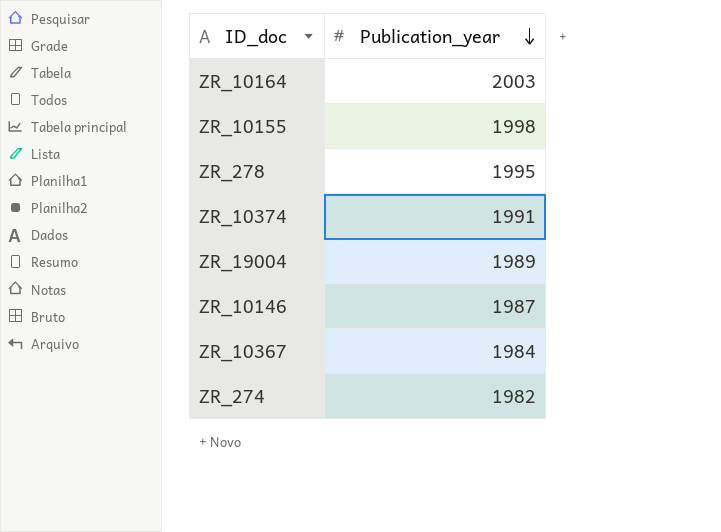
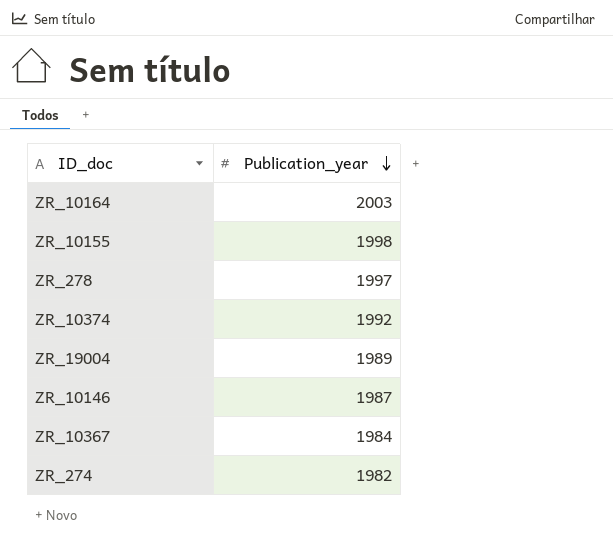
ZR_278 | Publication_year: 1995 -> 1997
ZR_10374 | Publication_year: 1991 -> 1992

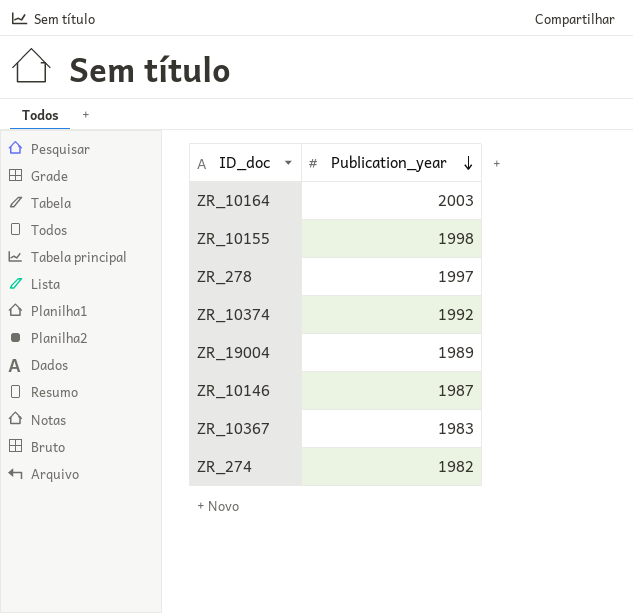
ZR_10367 | Publication_year: 1984 -> 1983

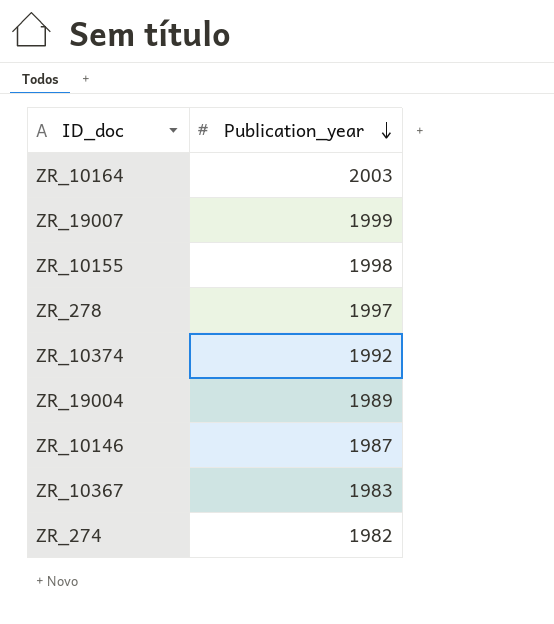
row ZR_19007: none -> 1999

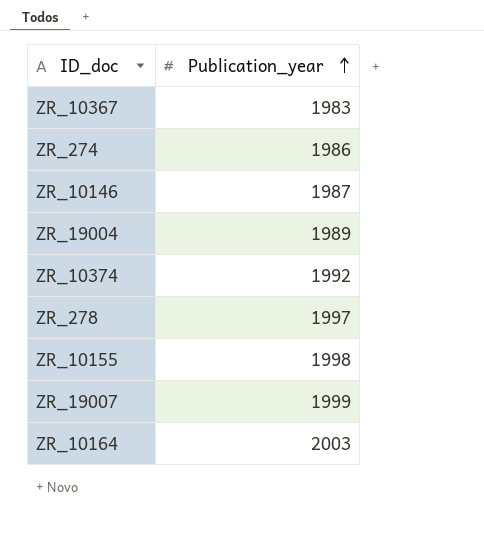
row order: Publication_year descending -> Publication_year ascending
ZR_274 | Publication_year: 1982 -> 1986

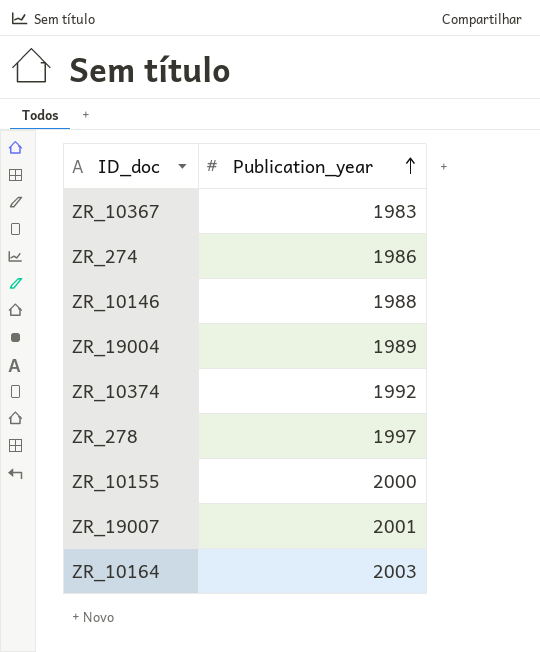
ZR_10146 | Publication_year: 1987 -> 1988
ZR_10155 | Publication_year: 1998 -> 2000
ZR_19007 | Publication_year: 1999 -> 2001

